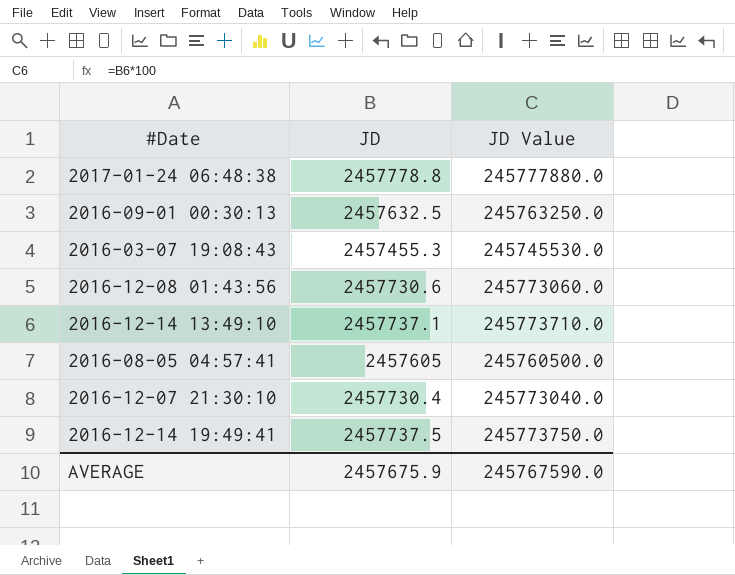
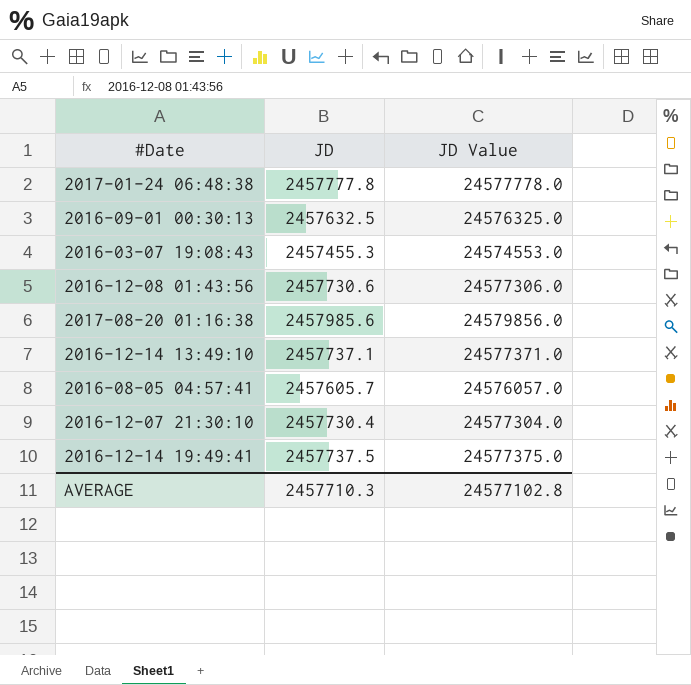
column JD Value | formula: [JD] * 100 -> [JD] * 10
2017-01-24 06:48:38 | JD: 2457778.8 -> 2457777.8
row 2017-08-20 01:16:38: none -> 2457985.6 | 24579856.0
2016-08-05 04:57:41 | JD: 2457605 -> 2457605.7
AVERAGE | JD: 2457675.9 -> 2457710.3
AVERAGE | JD Value: 245767590.0 -> 24577102.8

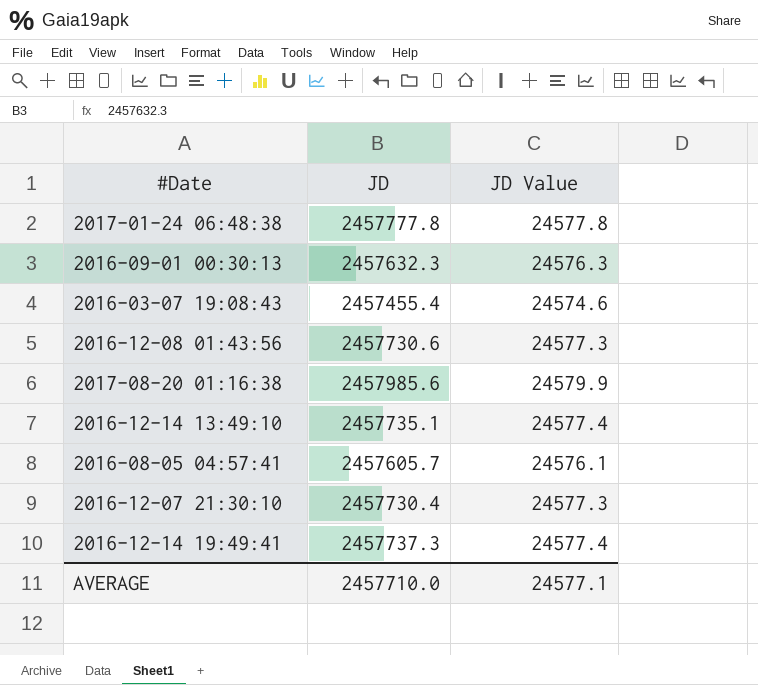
column JD Value | formula: [JD] * 10 -> [JD] * 0.01
2016-09-01 00:30:13 | JD: 2457632.5 -> 2457632.3
2016-03-07 19:08:43 | JD: 2457455.3 -> 2457455.4
2016-12-14 13:49:10 | JD: 2457737.1 -> 2457735.1
2016-12-14 19:49:41 | JD: 2457737.5 -> 2457737.3
AVERAGE | JD: 2457710.3 -> 2457710.0
AVERAGE | JD Value: 24577102.8 -> 24577.1

